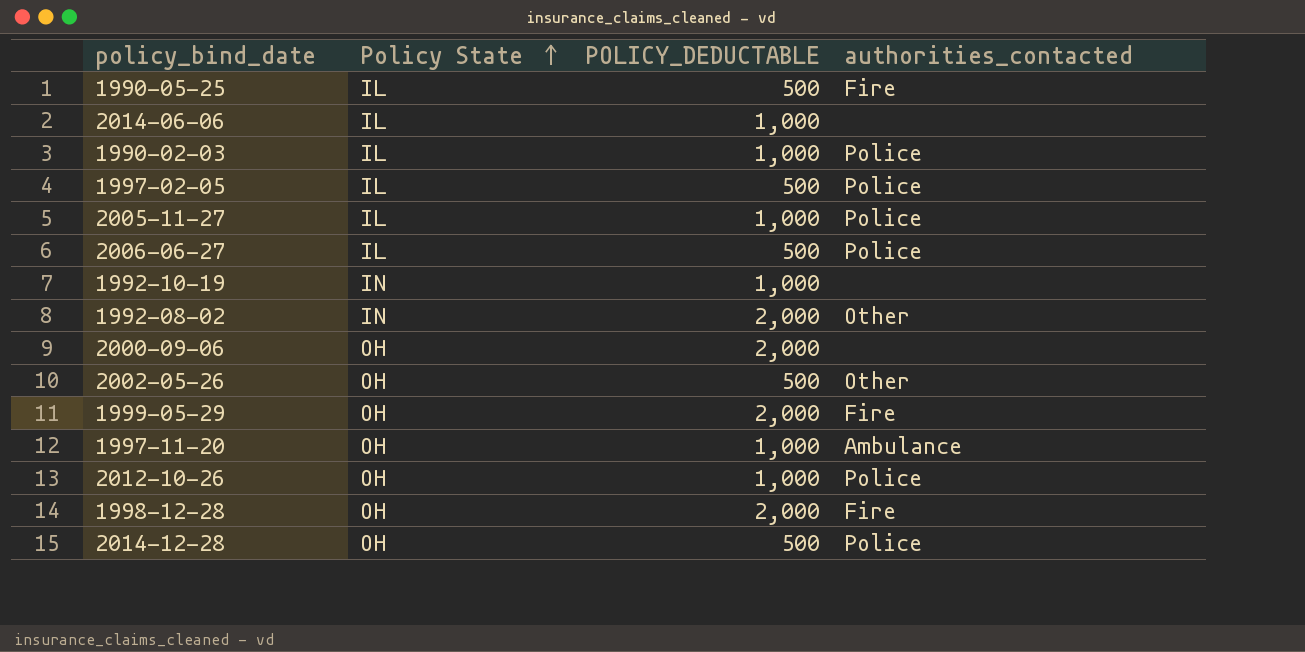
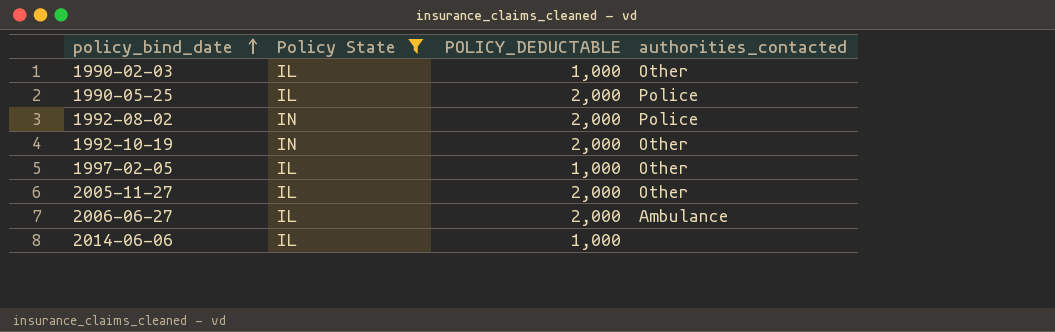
filter: none -> Policy State != OH
row order: Policy State ascending -> policy_bind_date ascending
1990-02-03 | authorities_contacted: Police -> Other
1990-05-25 | POLICY_DEDUCTABLE: 500 -> 2,000
1990-05-25 | authorities_contacted: Fire -> Police
1992-08-02 | authorities_contacted: Other -> Police
1992-10-19 | POLICY_DEDUCTABLE: 1,000 -> 2,000
1992-10-19 | authorities_contacted: none -> Other
1997-02-05 | POLICY_DEDUCTABLE: 500 -> 1,000
1997-02-05 | authorities_contacted: Police -> Other
2005-11-27 | POLICY_DEDUCTABLE: 1,000 -> 2,000
2005-11-27 | authorities_contacted: Police -> Other
2006-06-27 | POLICY_DEDUCTABLE: 500 -> 2,000
2006-06-27 | authorities_contacted: Police -> Ambulance

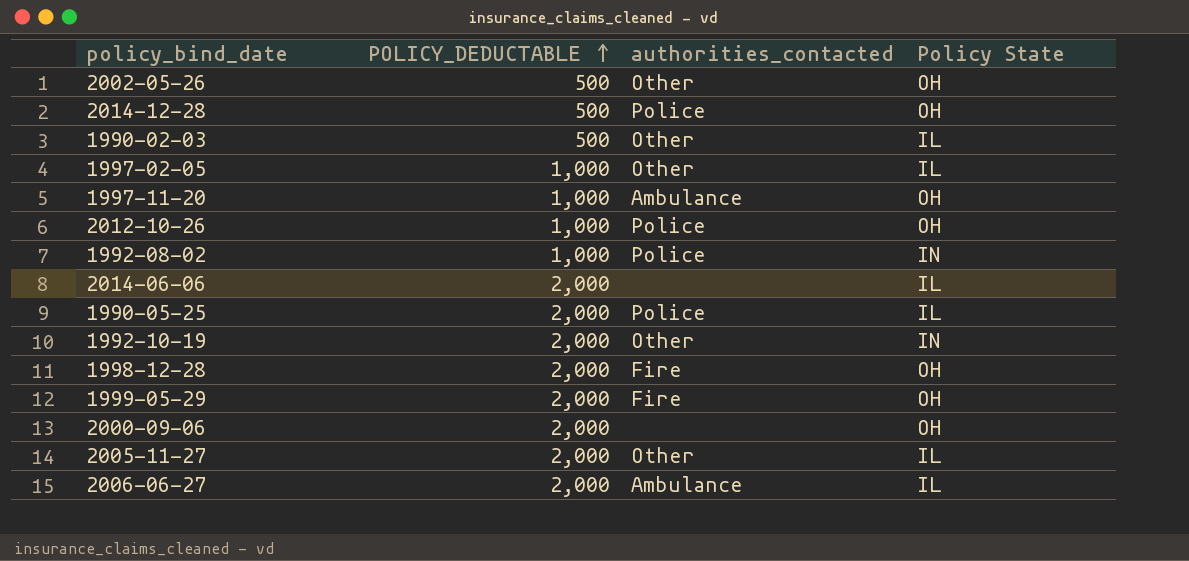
filter: Policy State != OH -> none
row order: policy_bind_date ascending -> POLICY_DEDUCTABLE ascending
column Policy State | position: 2 -> 4
1990-02-03 | POLICY_DEDUCTABLE: 1,000 -> 500
1992-08-02 | POLICY_DEDUCTABLE: 2,000 -> 1,000
2014-06-06 | POLICY_DEDUCTABLE: 1,000 -> 2,000

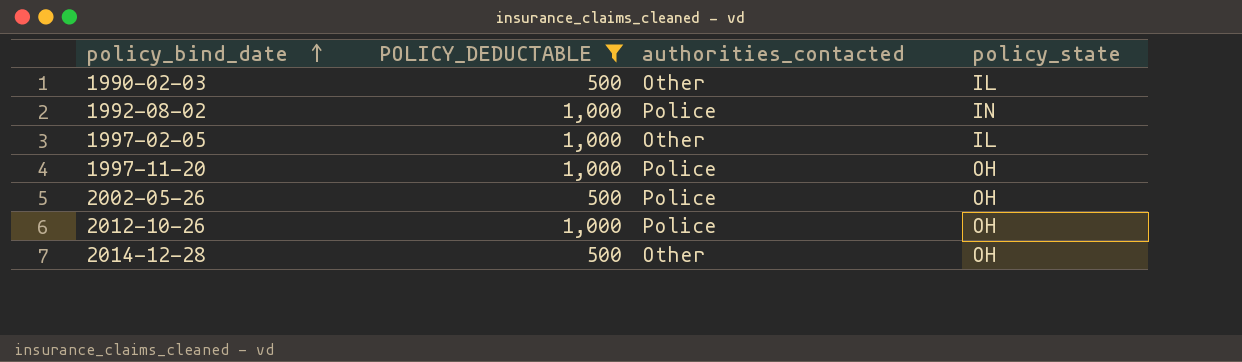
filter: none -> POLICY_DEDUCTABLE != 2,000
row order: POLICY_DEDUCTABLE ascending -> policy_bind_date ascending
column name: Policy State -> policy_state
1997-11-20 | authorities_contacted: Ambulance -> Police
2002-05-26 | authorities_contacted: Other -> Police
2014-12-28 | authorities_contacted: Police -> Other

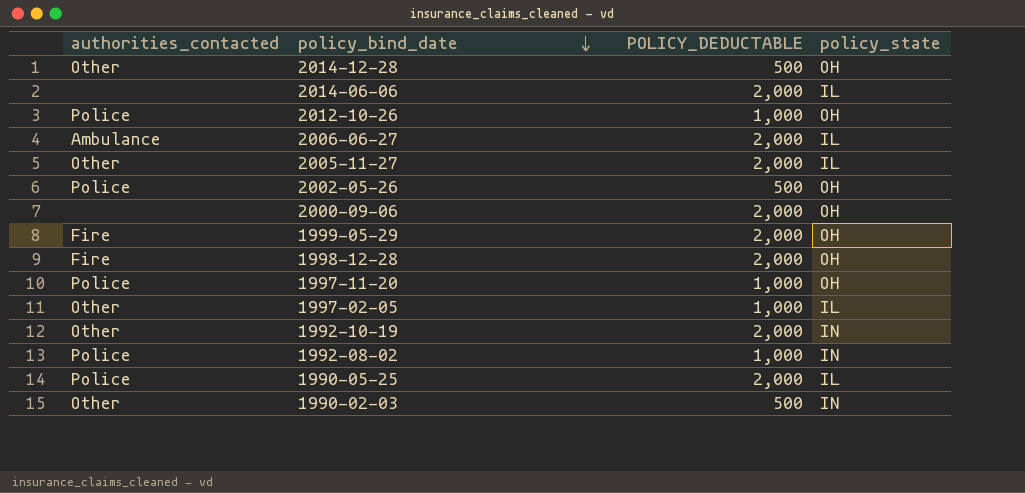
filter: POLICY_DEDUCTABLE != 2,000 -> none
row order: policy_bind_date ascending -> policy_bind_date descending
column authorities_contacted | position: 3 -> 1
1990-02-03 | policy_state: IL -> IN

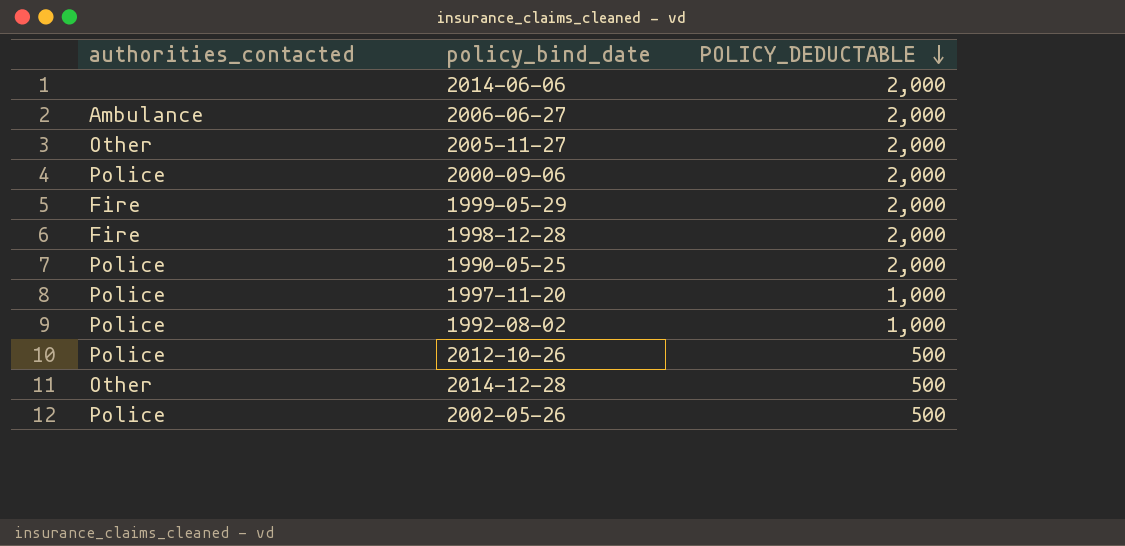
row order: policy_bind_date descending -> POLICY_DEDUCTABLE descending
column policy_state | position: 4 -> none
row 1997-02-05: Other | 1,000 | IL -> none
row 1992-10-19: Other | 2,000 | IN -> none
row 1990-02-03: Other | 500 | IN -> none
2000-09-06 | authorities_contacted: none -> Police
2012-10-26 | POLICY_DEDUCTABLE: 1,000 -> 500

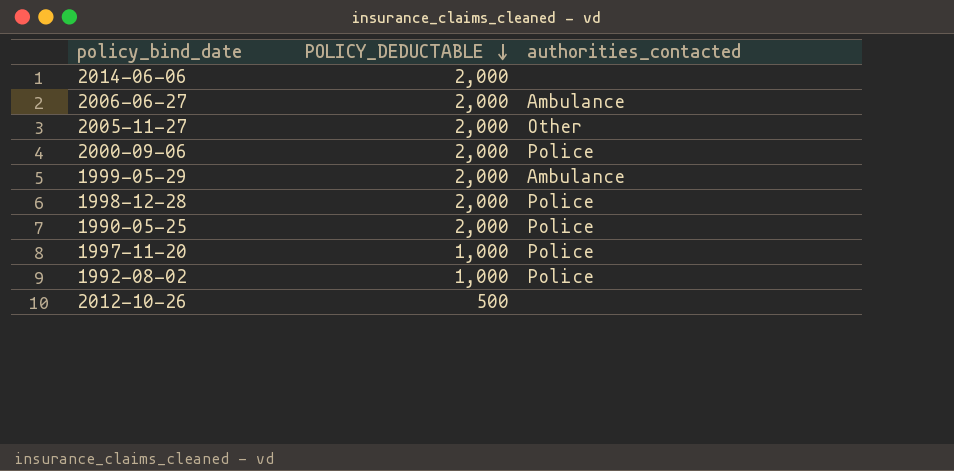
column authorities_contacted | position: 1 -> 3
row 2014-12-28: Other | 500 -> none
row 2002-05-26: Police | 500 -> none
1999-05-29 | authorities_contacted: Fire -> Ambulance
1998-12-28 | authorities_contacted: Fire -> Police
2012-10-26 | authorities_contacted: Police -> none

